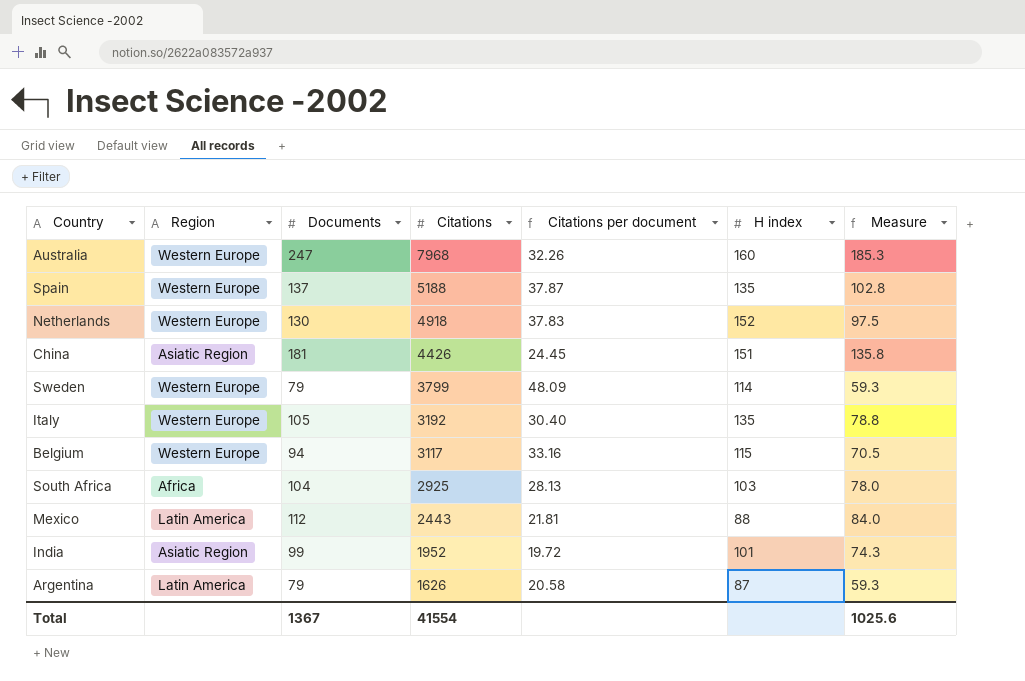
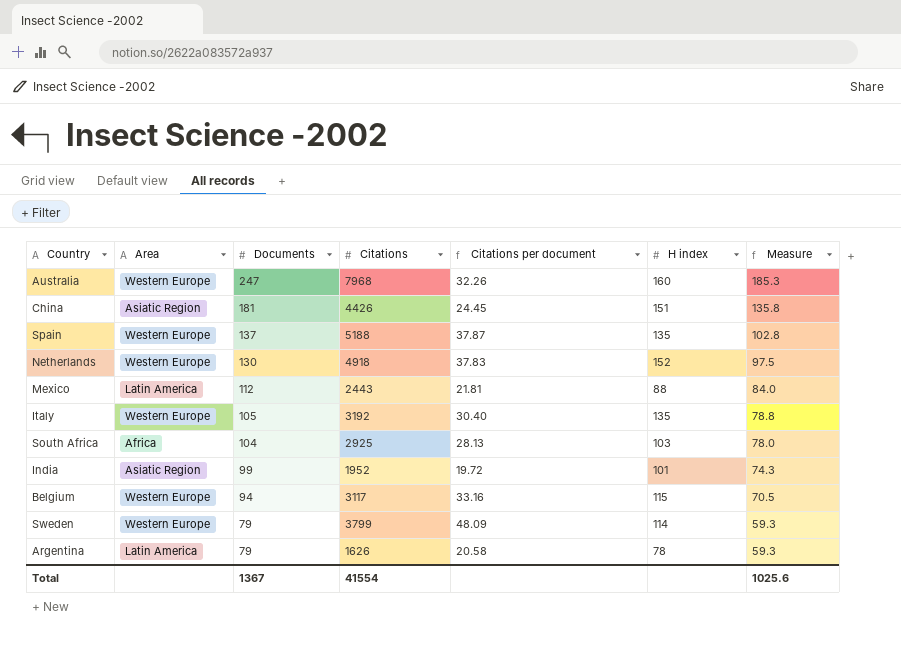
row order: Citations descending -> Documents descending
column name: Region -> Area
Argentina | H index: 87 -> 78

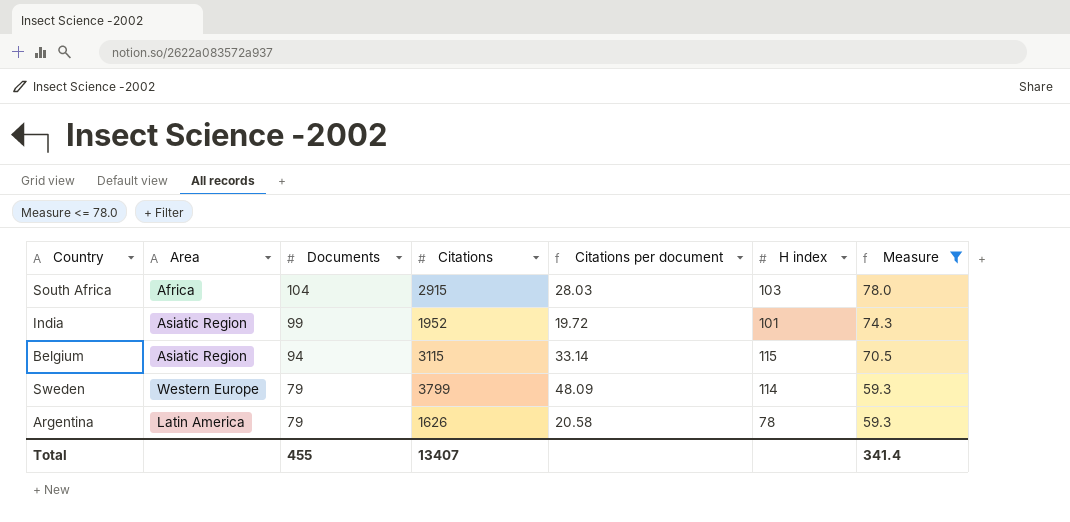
filter: none -> Measure <= 78.0
South Africa | Citations: 2925 -> 2915
South Africa | Citations per document: 28.13 -> 28.03
Belgium | Area: Western Europe -> Asiatic Region
Belgium | Citations: 3117 -> 3115
Belgium | Citations per document: 33.16 -> 33.14
Total | Documents: 1367 -> 455
Total | Citations: 41554 -> 13407
Total | Measure: 1025.6 -> 341.4

